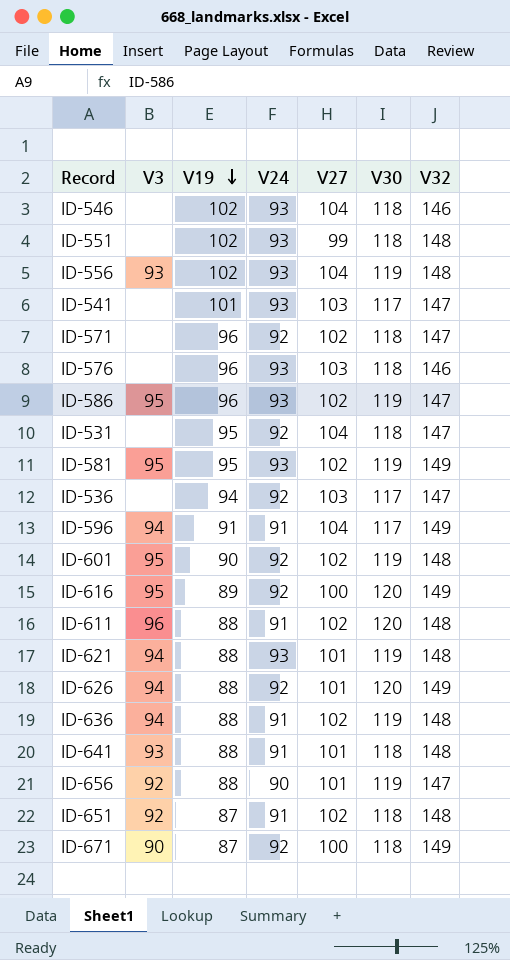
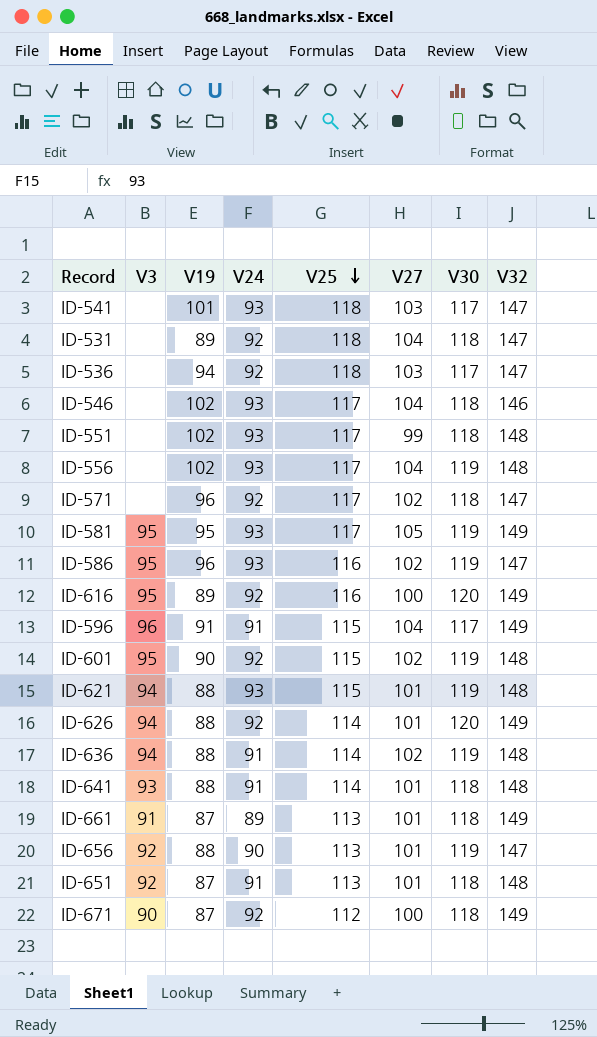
row order: V19 descending -> V25 descending
column V25 | position: none -> 5
row ID-576: none | 96 | 93 | 103 | 118 | 146 -> none
row ID-611: 96 | 88 | 91 | 102 | 120 | 148 -> none
ID-531 | V19: 95 -> 89
ID-556 | V3: 93 -> none
ID-581 | V27: 102 -> 105
ID-596 | V3: 94 -> 96
row ID-661: none -> 91 | 87 | 89 | 113 | 101 | 118 | 149
ID-651 | V27: 102 -> 101

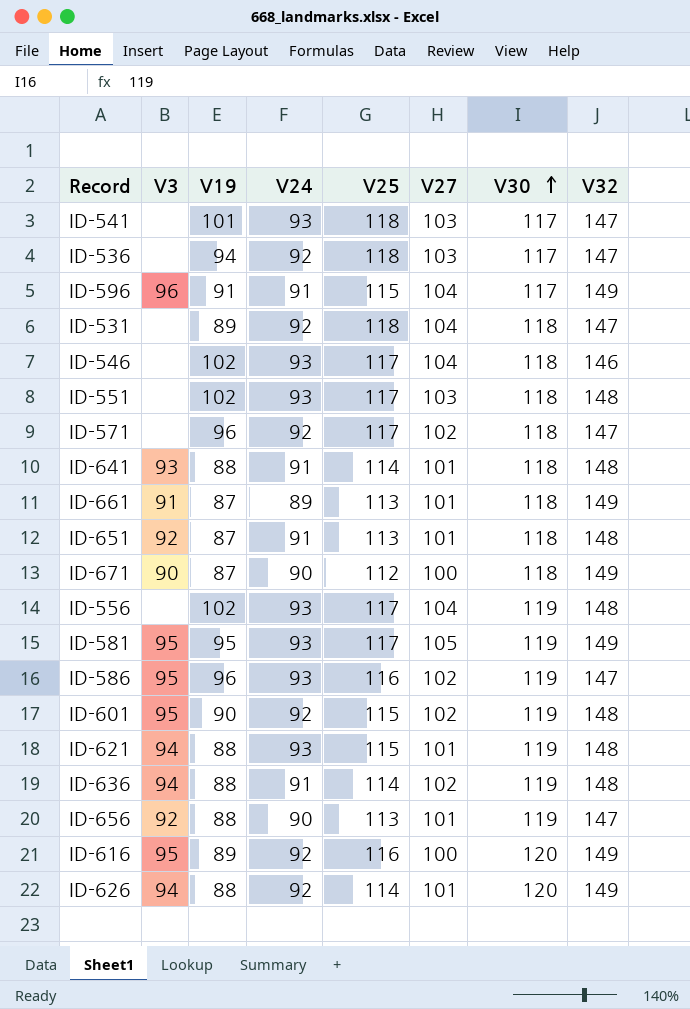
row order: V25 descending -> V30 ascending
ID-551 | V27: 99 -> 103
ID-671 | V24: 92 -> 90

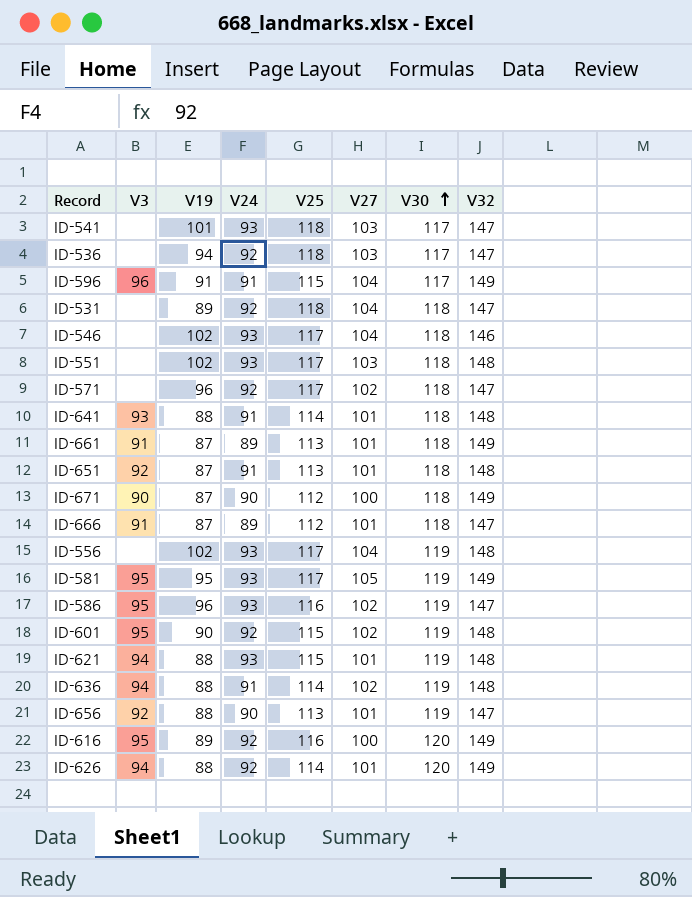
row ID-666: none -> 91 | 87 | 89 | 112 | 101 | 118 | 147

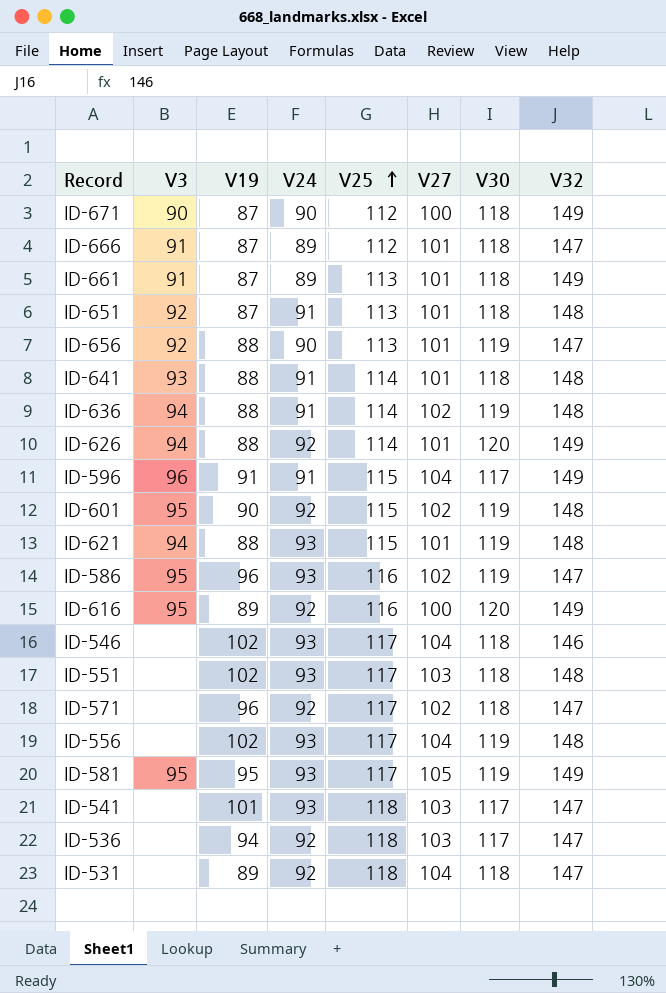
row order: V30 ascending -> V25 ascending

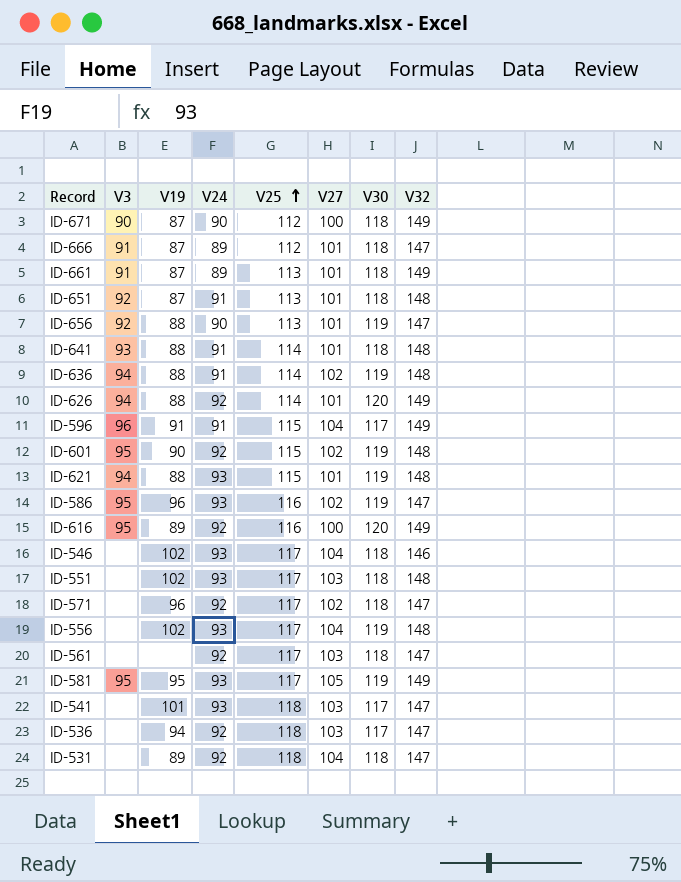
row ID-561: none -> none | none | 92 | 117 | 103 | 118 | 147

